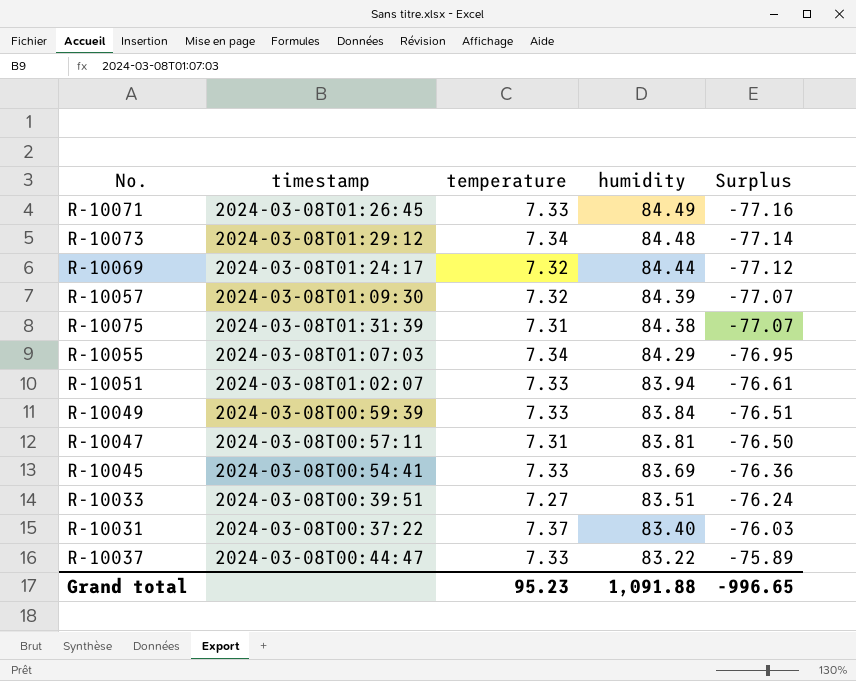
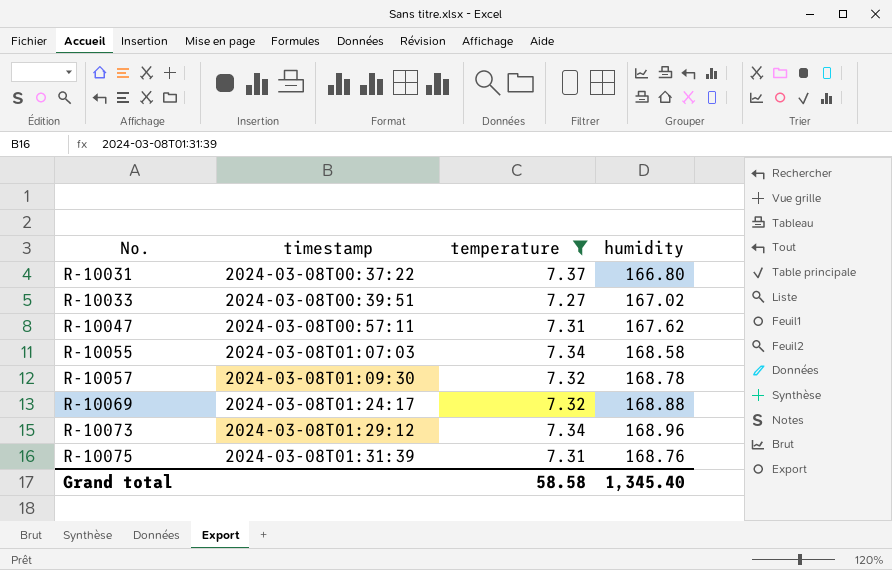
filter: none -> temperature != 7.33
row order: humidity descending -> No. ascending
column Surplus | formula: [temperature] - [humidity] -> none
R-10031 | humidity: 83.40 -> 166.80
R-10033 | humidity: 83.51 -> 167.02
R-10047 | humidity: 83.81 -> 167.62
R-10055 | humidity: 84.29 -> 168.58
R-10057 | humidity: 84.39 -> 168.78
R-10069 | humidity: 84.44 -> 168.88
R-10073 | humidity: 84.48 -> 168.96
R-10075 | humidity: 84.38 -> 168.76
Grand total | temperature: 95.23 -> 58.58
Grand total | humidity: 1,091.88 -> 1,345.40

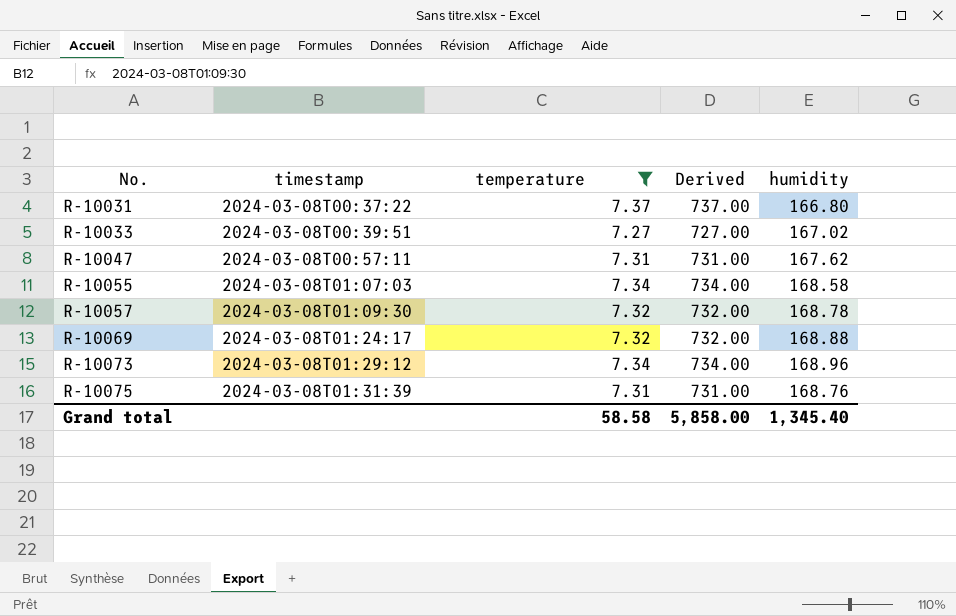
column Derived | formula: none -> [temperature] * 100

